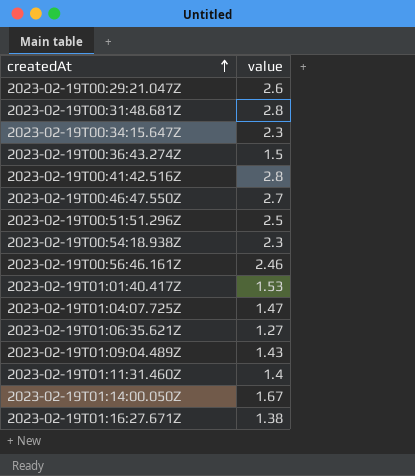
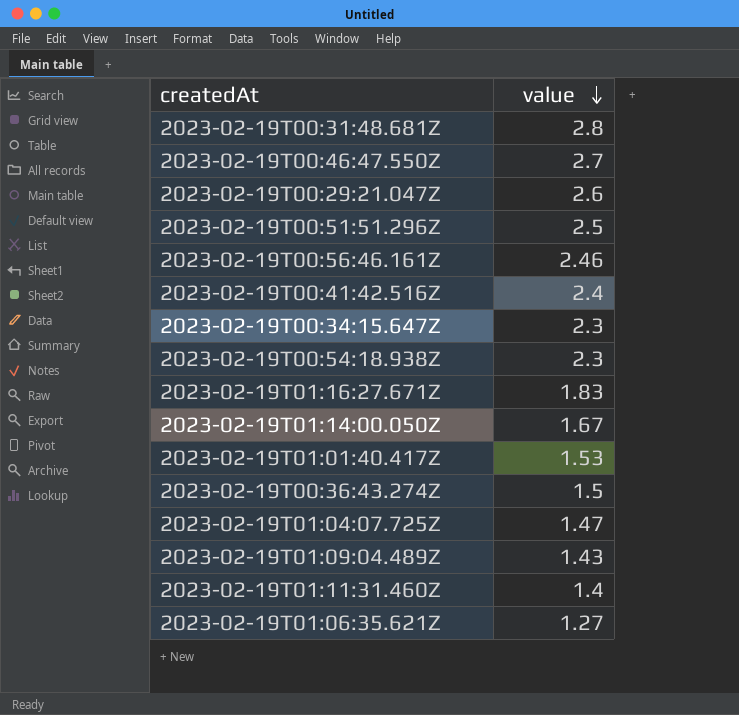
row order: createdAt ascending -> value descending
2023-02-19T00:41:42.516Z | value: 2.8 -> 2.4
2023-02-19T01:16:27.671Z | value: 1.38 -> 1.83

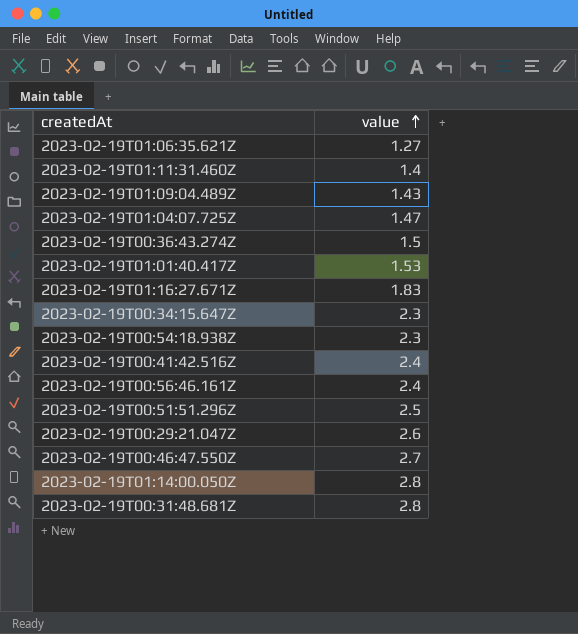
row order: value descending -> value ascending
2023-02-19T00:56:46.161Z | value: 2.46 -> 2.4
2023-02-19T01:14:00.050Z | value: 1.67 -> 2.8

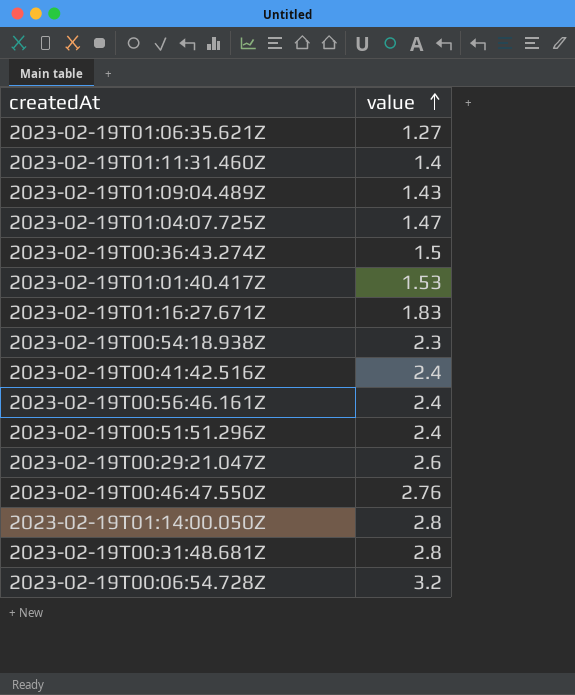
row 2023-02-19T00:34:15.647Z: 2.3 -> none
2023-02-19T00:51:51.296Z | value: 2.5 -> 2.4
2023-02-19T00:46:47.550Z | value: 2.7 -> 2.76
row 2023-02-19T00:06:54.728Z: none -> 3.2

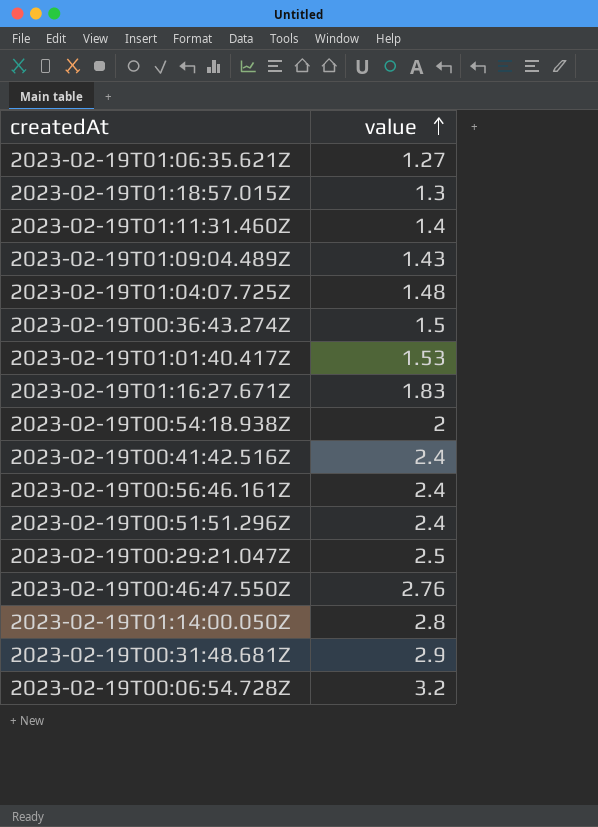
row 2023-02-19T01:18:57.015Z: none -> 1.3
2023-02-19T01:04:07.725Z | value: 1.47 -> 1.48
2023-02-19T00:54:18.938Z | value: 2.3 -> 2
2023-02-19T00:29:21.047Z | value: 2.6 -> 2.5
2023-02-19T00:31:48.681Z | value: 2.8 -> 2.9

